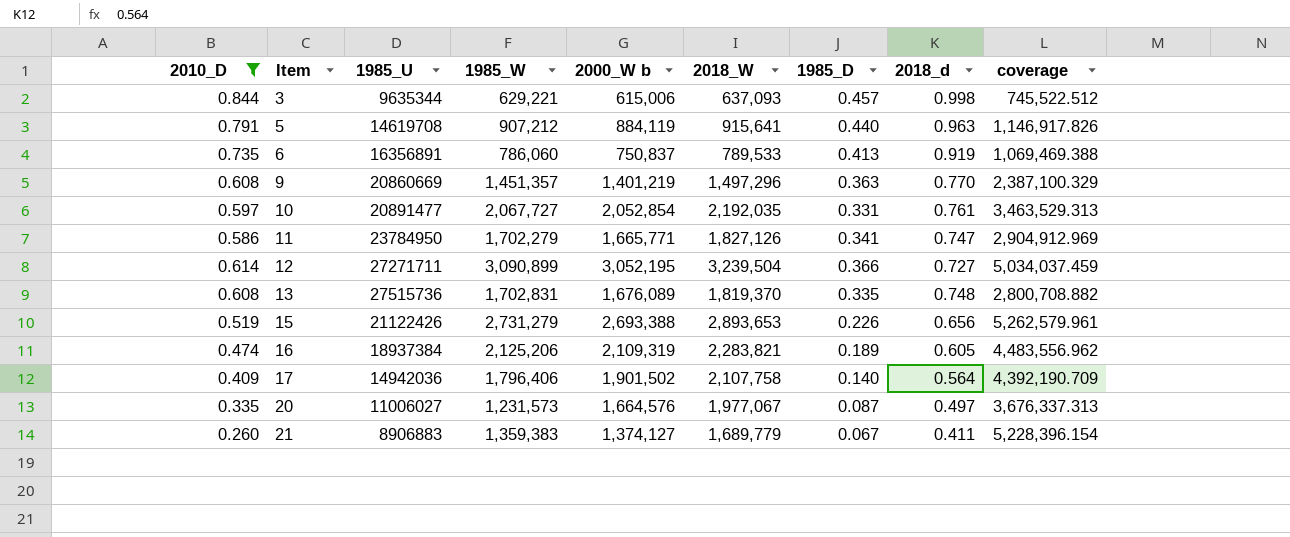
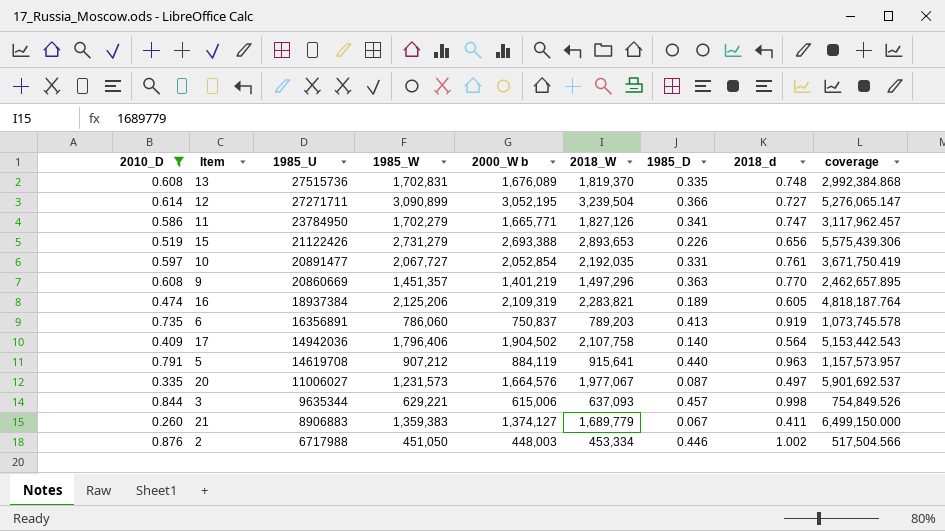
row order: Item ascending -> 1985_U descending
column coverage | formula: [1985_W] / [2010_D] -> [2018_W] / [2010_D]
6 | 2018_W: 789,533 -> 789,203
17 | 2000_W b: 1,901,502 -> 1,904,502
row 2: none -> 0.876 | 6717988 | 451,050 | 448,003 | 453,334 | 0.446 | 1.002 | 517,504.566

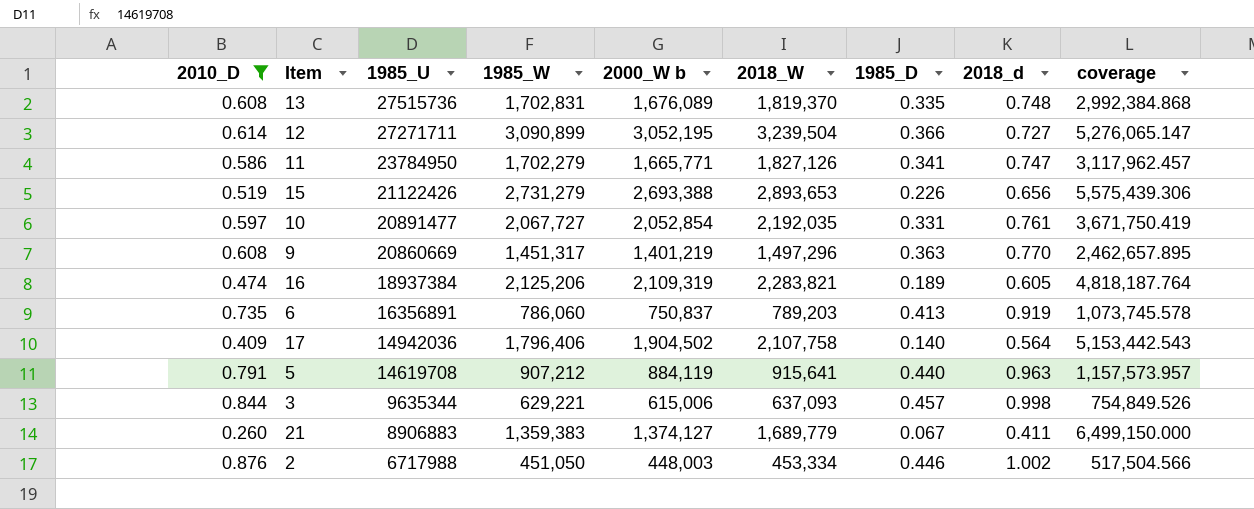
row 20: 0.335 | 11006027 | 1,231,573 | 1,664,576 | 1,977,067 | 0.087 | 0.497 | 5,901,692.537 -> none
9 | 1985_W: 1,451,357 -> 1,451,317

